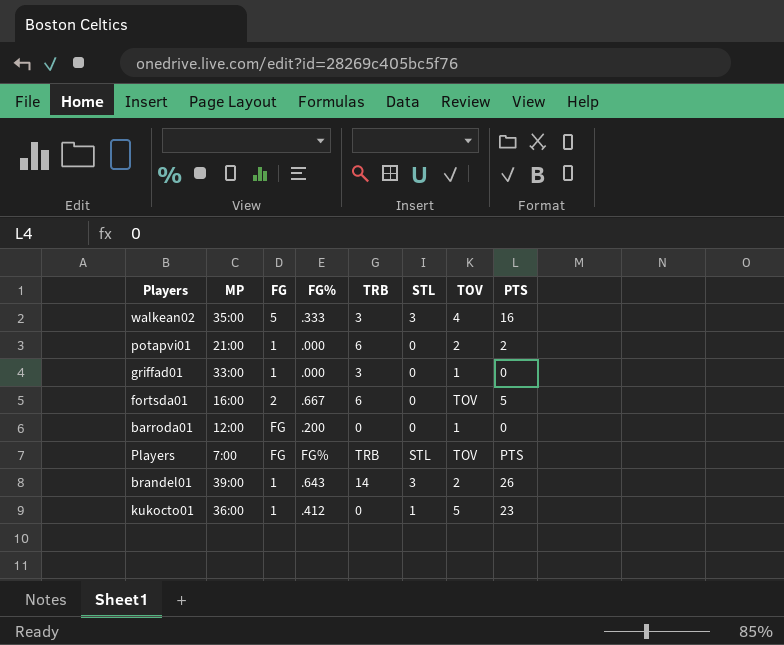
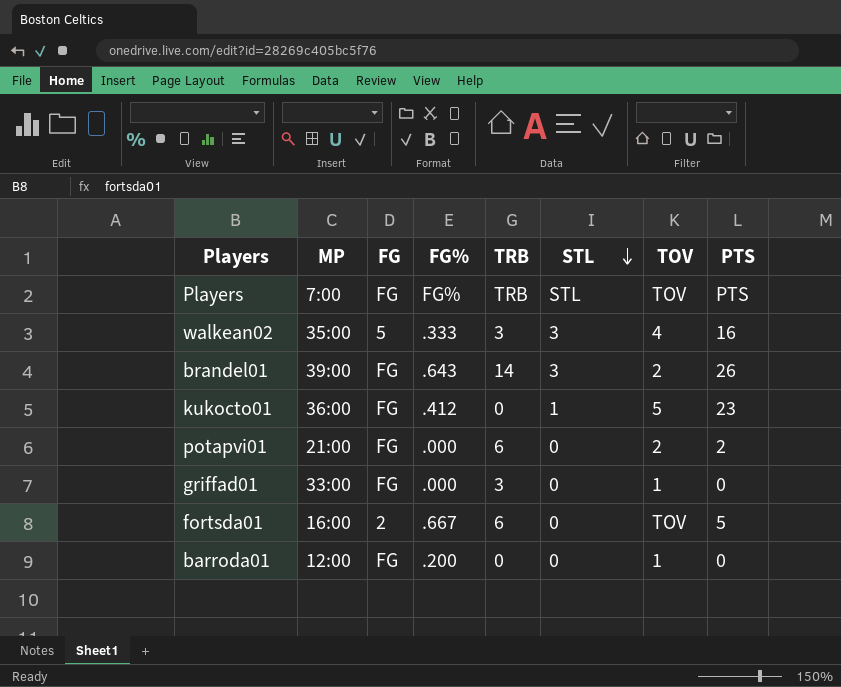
row order: none -> STL descending
brandel01 | FG: 1 -> FG
kukocto01 | FG: 1 -> FG
potapvi01 | FG: 1 -> FG
griffad01 | FG: 1 -> FG

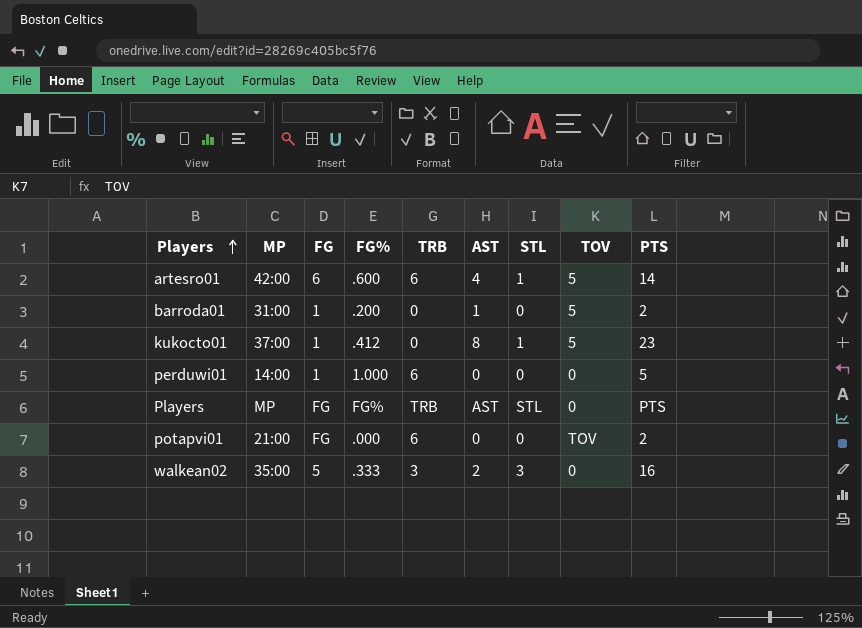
row order: STL descending -> Players ascending
column AST | position: none -> 6
row brandel01: 39:00 | FG | .643 | 14 | 3 | 2 | 26 -> none
row griffad01: 33:00 | FG | .000 | 3 | 0 | 1 | 0 -> none
row fortsda01: 16:00 | 2 | .667 | 6 | 0 | TOV | 5 -> none
row artesro01: none -> 42:00 | 6 | .600 | 6 | 4 | 1 | 5 | 14
barroda01 | MP: 12:00 -> 31:00
barroda01 | FG: FG -> 1
barroda01 | TOV: 1 -> 5
barroda01 | PTS: 0 -> 2
kukocto01 | MP: 36:00 -> 37:00
kukocto01 | FG: FG -> 1
row perduwi01: none -> 14:00 | 1 | 1.000 | 6 | 0 | 0 | 0 | 5
Players | MP: 7:00 -> MP
Players | TOV: TOV -> 0
potapvi01 | TOV: 2 -> TOV
walkean02 | TOV: 4 -> 0

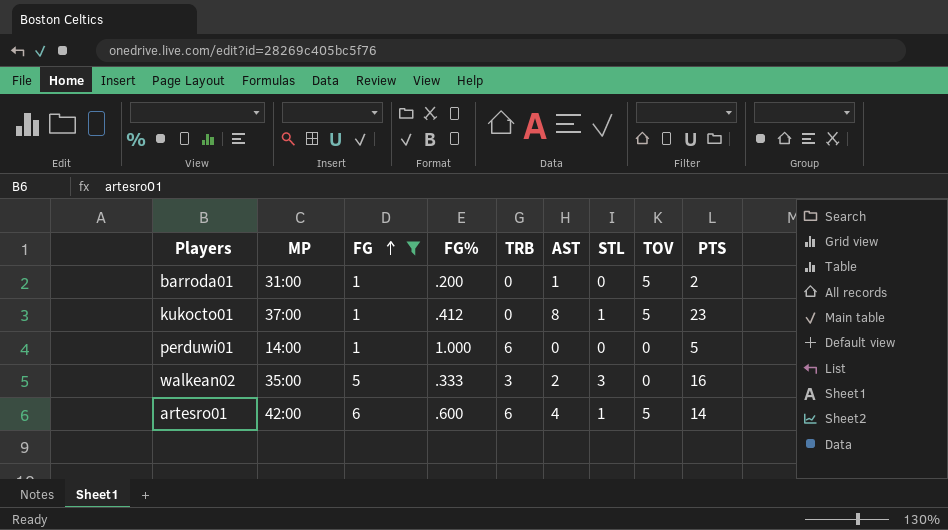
filter: none -> FG != FG
row order: Players ascending -> FG ascending

